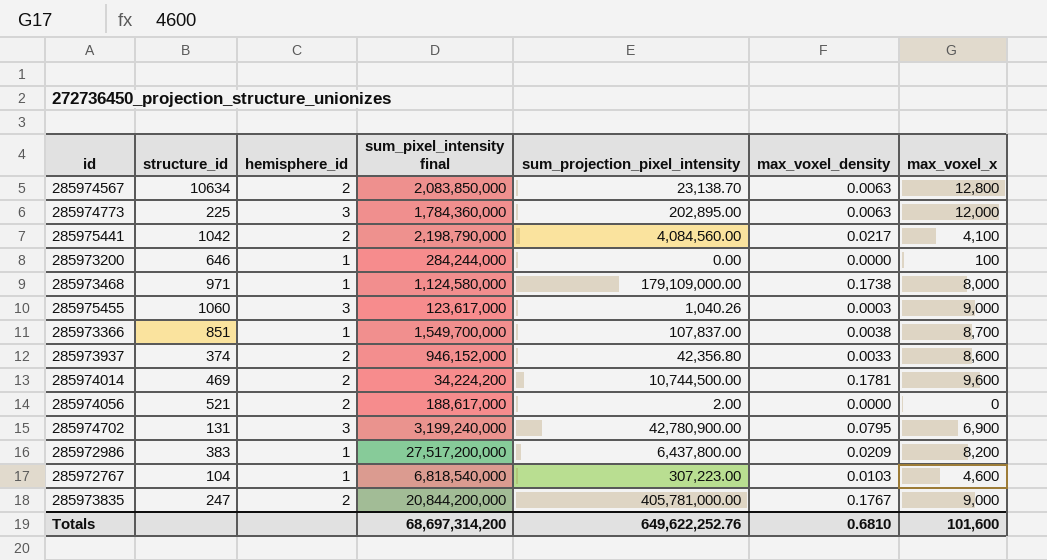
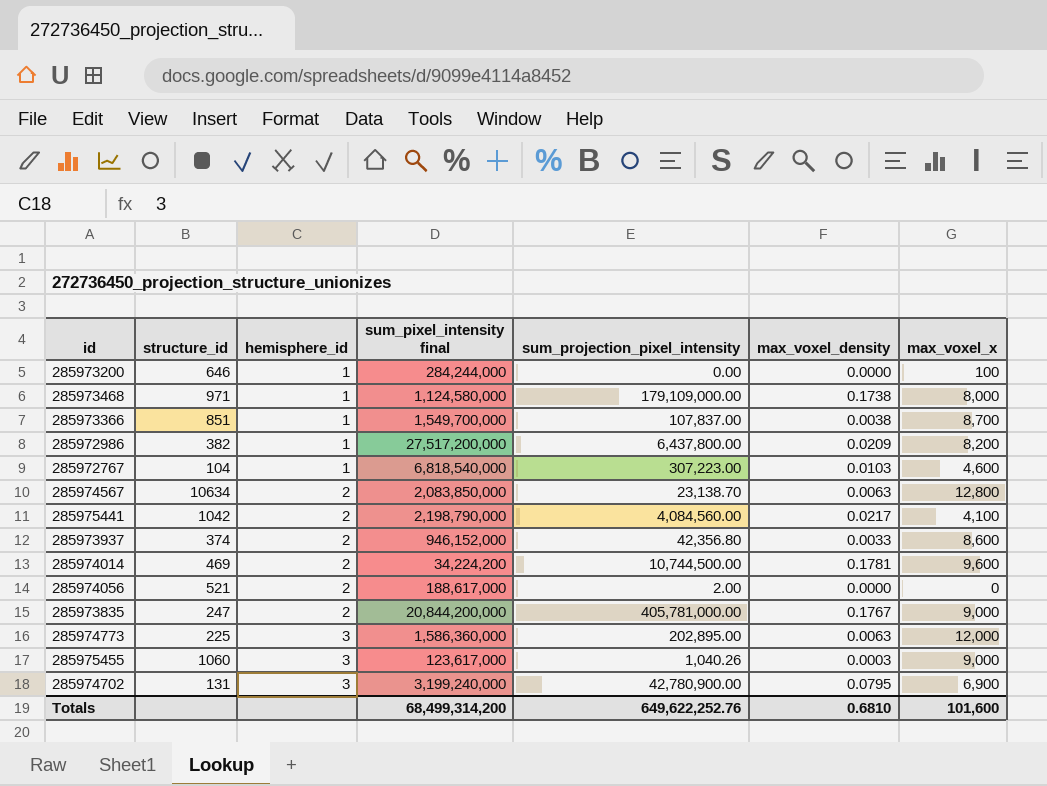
row order: none -> hemisphere_id ascending
285972986 | structure_id: 383 -> 382
285974773 | sum_pixel_intensity final: 1,784,360,000 -> 1,586,360,000
Totals | sum_pixel_intensity final: 68,697,314,200 -> 68,499,314,200

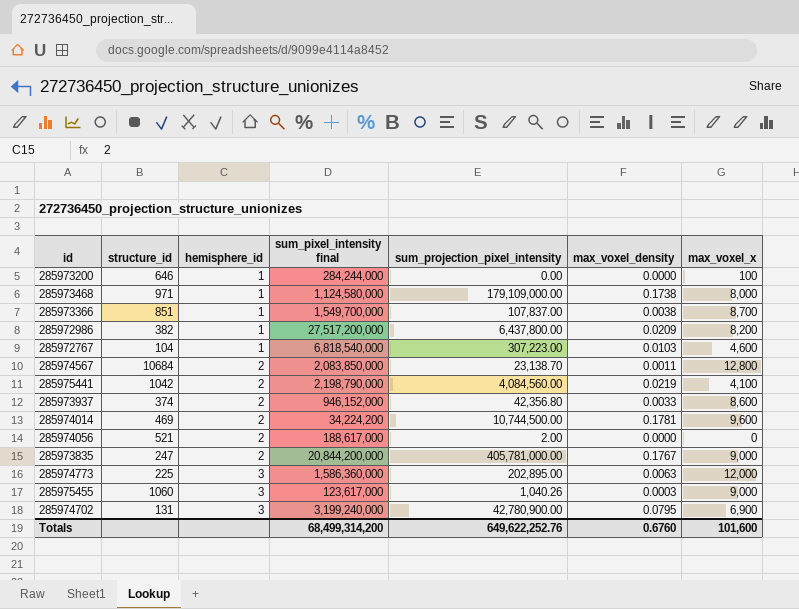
285974567 | structure_id: 10634 -> 10684
285974567 | max_voxel_density: 0.0063 -> 0.0011
285975441 | max_voxel_density: 0.0217 -> 0.0219
Totals | max_voxel_density: 0.6810 -> 0.6760

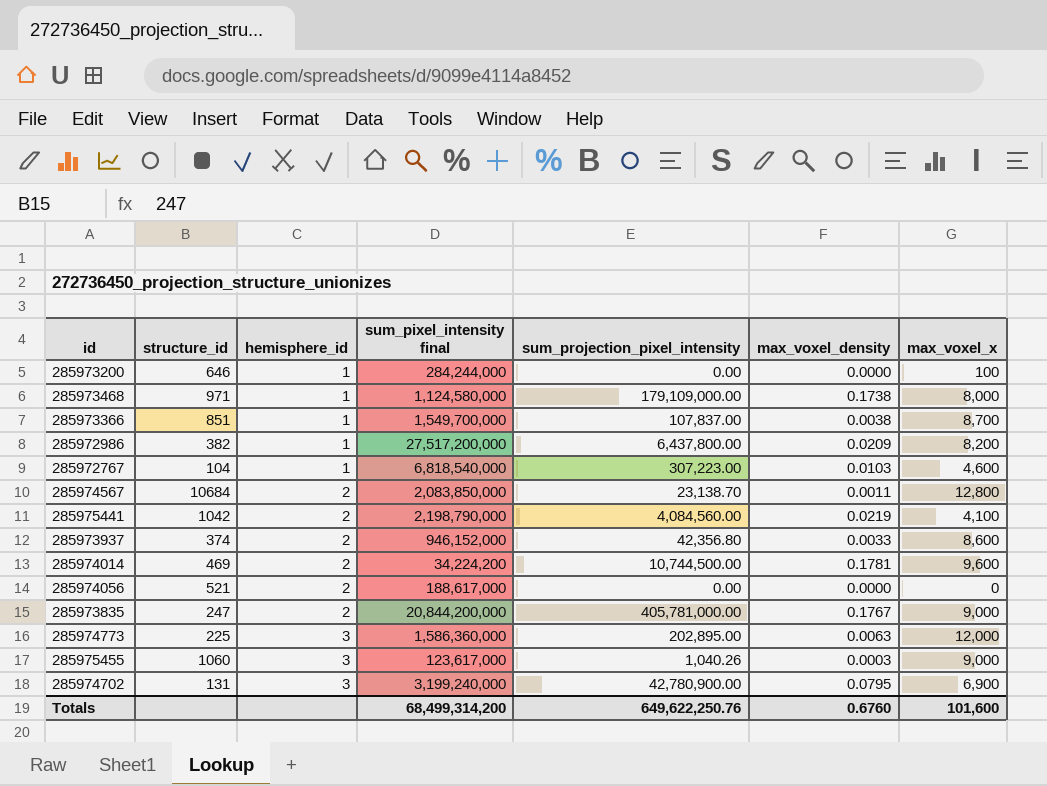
285974056 | sum_projection_pixel_intensity: 2.00 -> 0.00
Totals | sum_projection_pixel_intensity: 649,622,252.76 -> 649,622,250.76

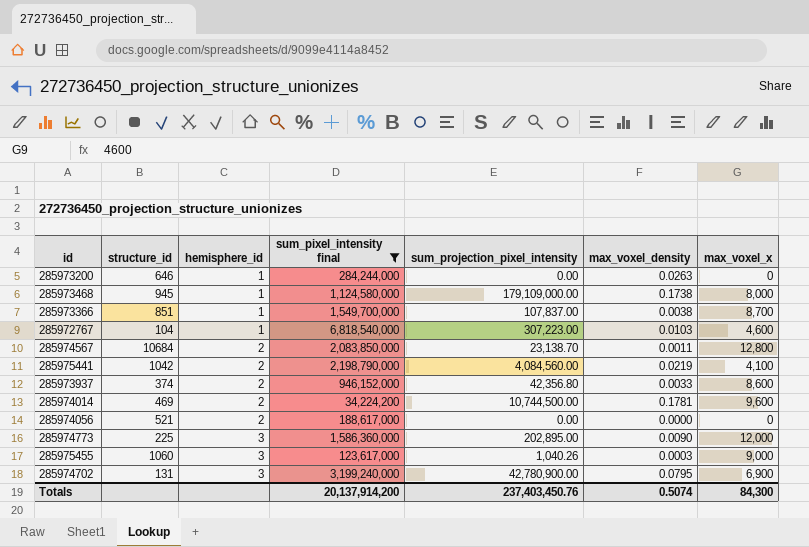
filter: none -> sum_pixel_intensity final <= 6,818,540,000
285973200 | max_voxel_density: 0.0000 -> 0.0263
285973200 | max_voxel_x: 100 -> 0
285973468 | structure_id: 971 -> 945
285974773 | max_voxel_density: 0.0063 -> 0.0090
Totals | sum_pixel_intensity final: 68,499,314,200 -> 20,137,914,200
Totals | sum_projection_pixel_intensity: 649,622,250.76 -> 237,403,450.76
Totals | max_voxel_density: 0.6760 -> 0.5074
Totals | max_voxel_x: 101,600 -> 84,300

